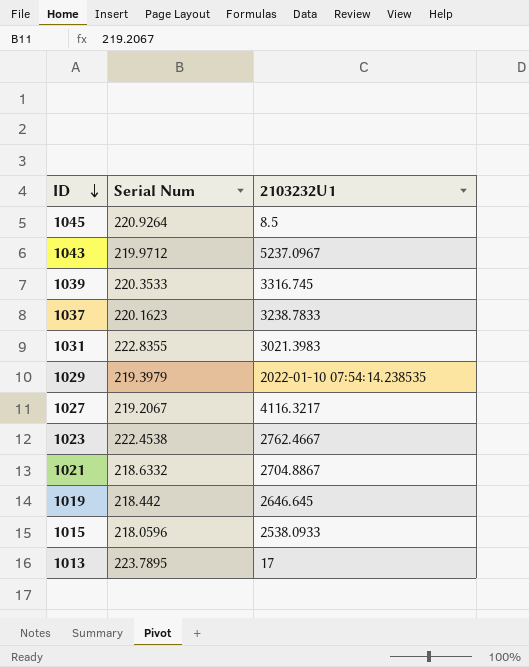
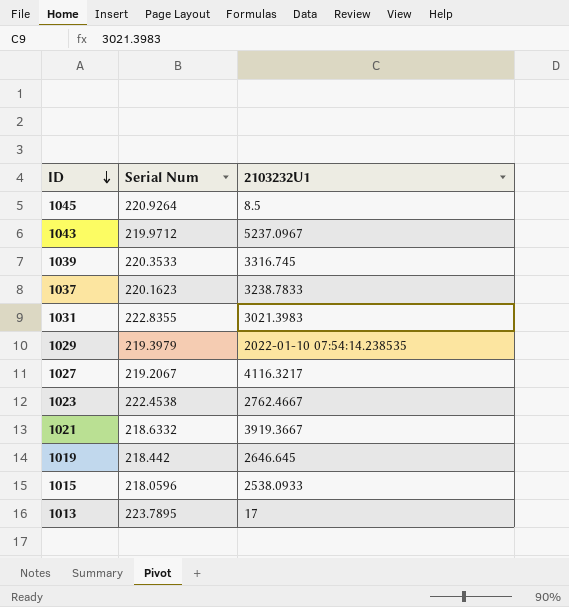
1021 | 2103232U1: 2704.8867 -> 3919.3667

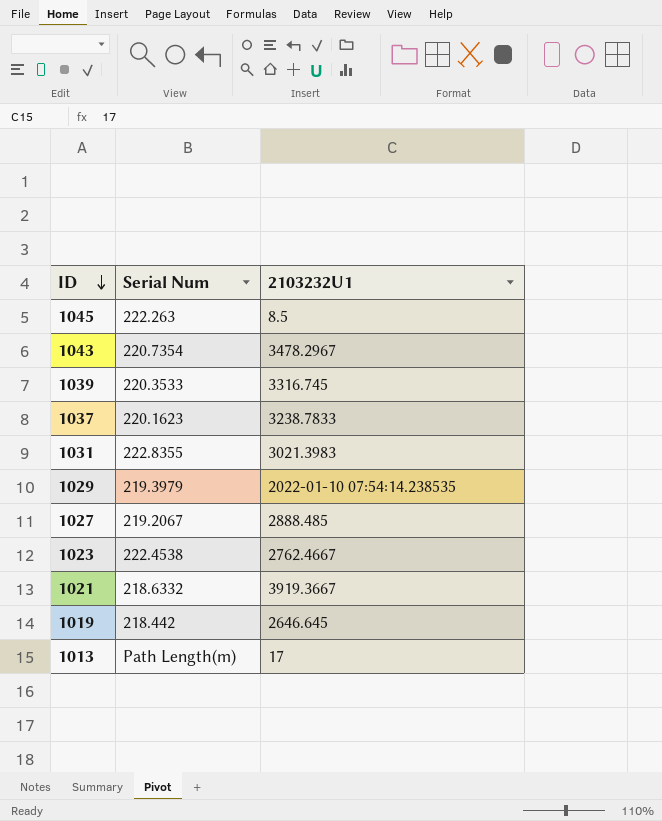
row 1015: 218.0596 | 2538.0933 -> none
1045 | Serial Num: 220.9264 -> 222.263
1043 | Serial Num: 219.9712 -> 220.7354
1043 | 2103232U1: 5237.0967 -> 3478.2967
1027 | 2103232U1: 4116.3217 -> 2888.485
1013 | Serial Num: 223.7895 -> Path Length(m)

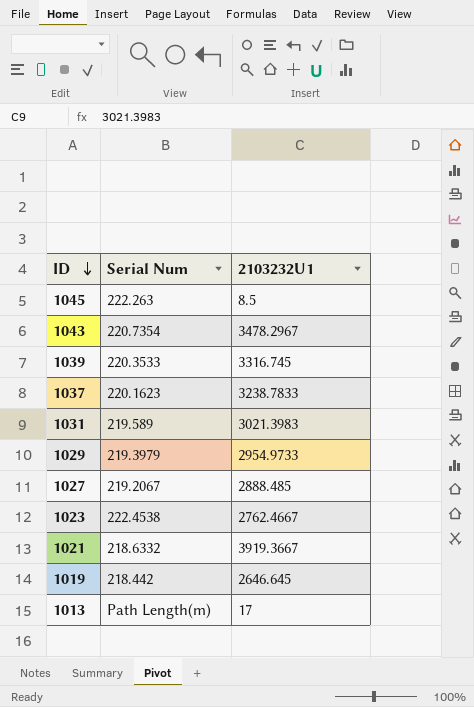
1031 | Serial Num: 222.8355 -> 219.589
1029 | 2103232U1: 2022-01-10 07:54:14.238535 -> 2954.9733

